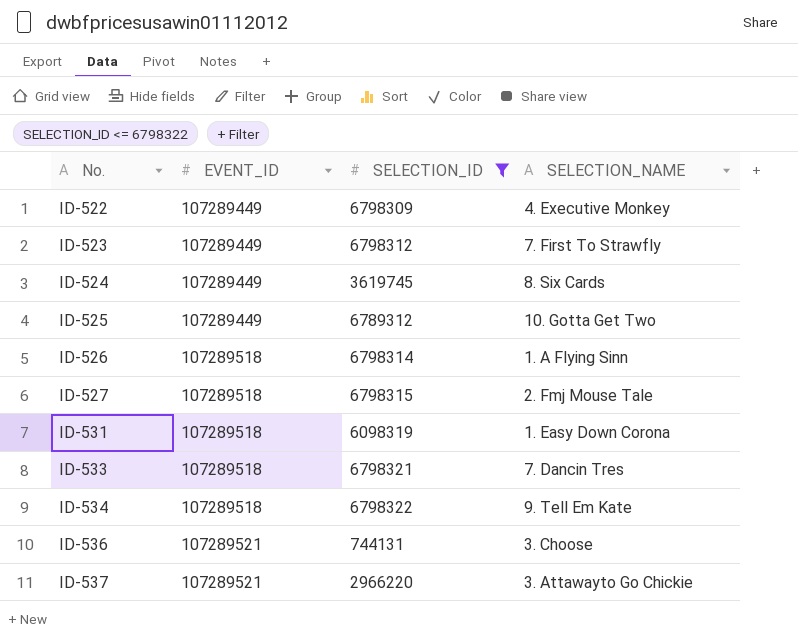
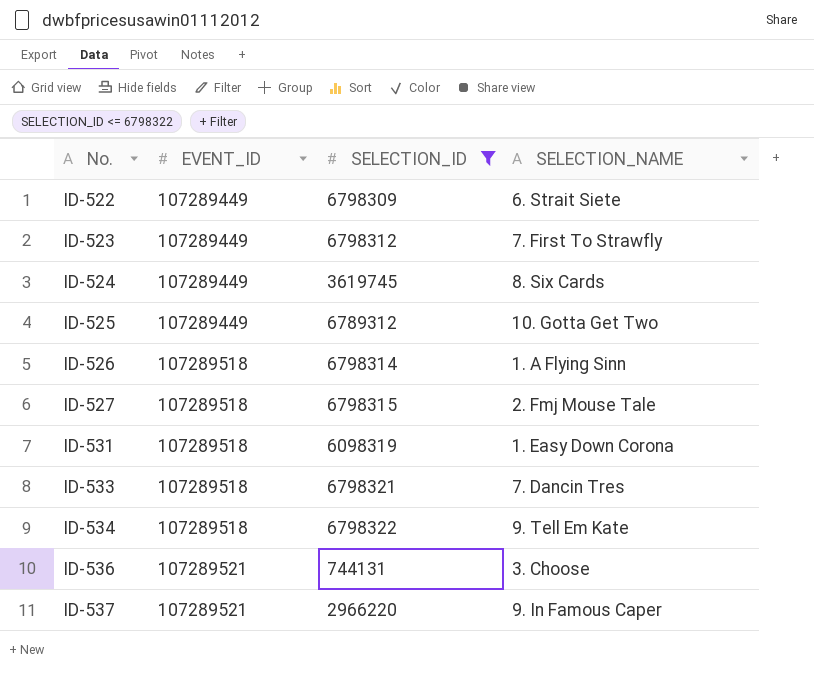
ID-522 | SELECTION_NAME: 4. Executive Monkey -> 6. Strait Siete
ID-537 | SELECTION_NAME: 3. Attawayto Go Chickie -> 9. In Famous Caper

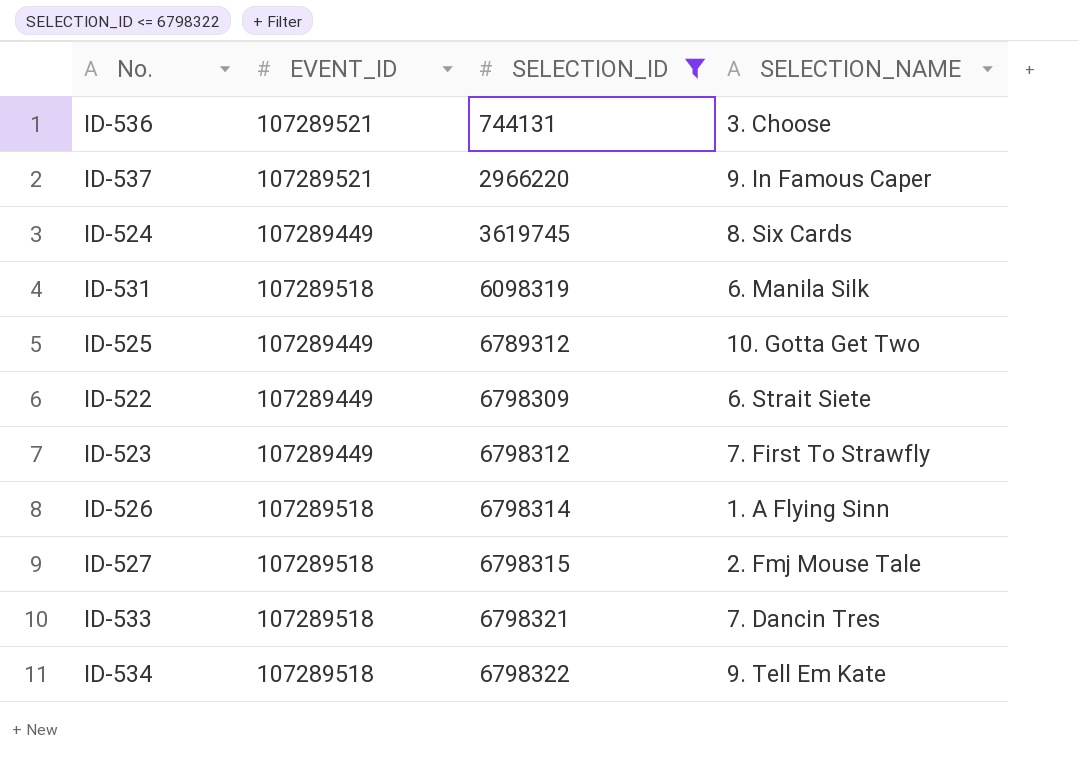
row order: No. ascending -> SELECTION_ID ascending
ID-531 | SELECTION_NAME: 1. Easy Down Corona -> 6. Manila Silk

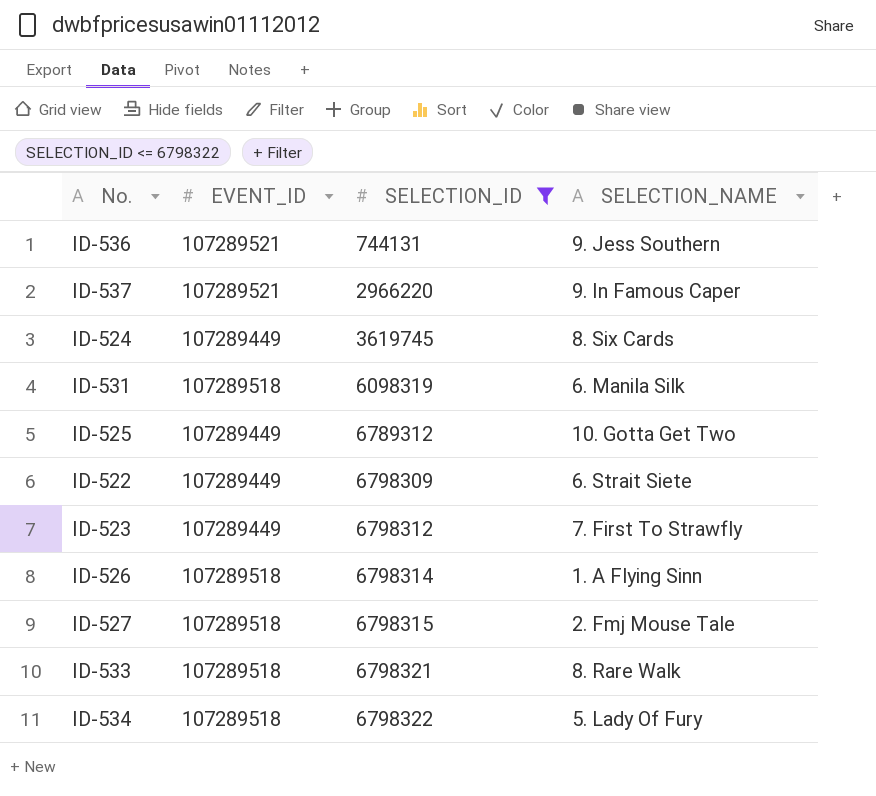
ID-536 | SELECTION_NAME: 3. Choose -> 9. Jess Southern
ID-533 | SELECTION_NAME: 7. Dancin Tres -> 8. Rare Walk
ID-534 | SELECTION_NAME: 9. Tell Em Kate -> 5. Lady Of Fury

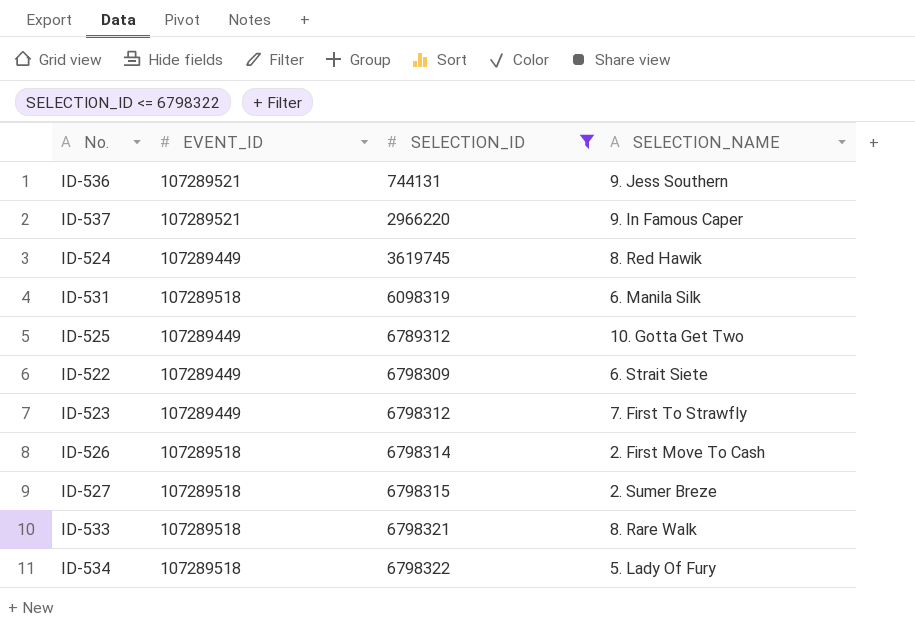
ID-524 | SELECTION_NAME: 8. Six Cards -> 8. Red Hawik
ID-526 | SELECTION_NAME: 1. A Flying Sinn -> 2. First Move To Cash
ID-527 | SELECTION_NAME: 2. Fmj Mouse Tale -> 2. Sumer Breze

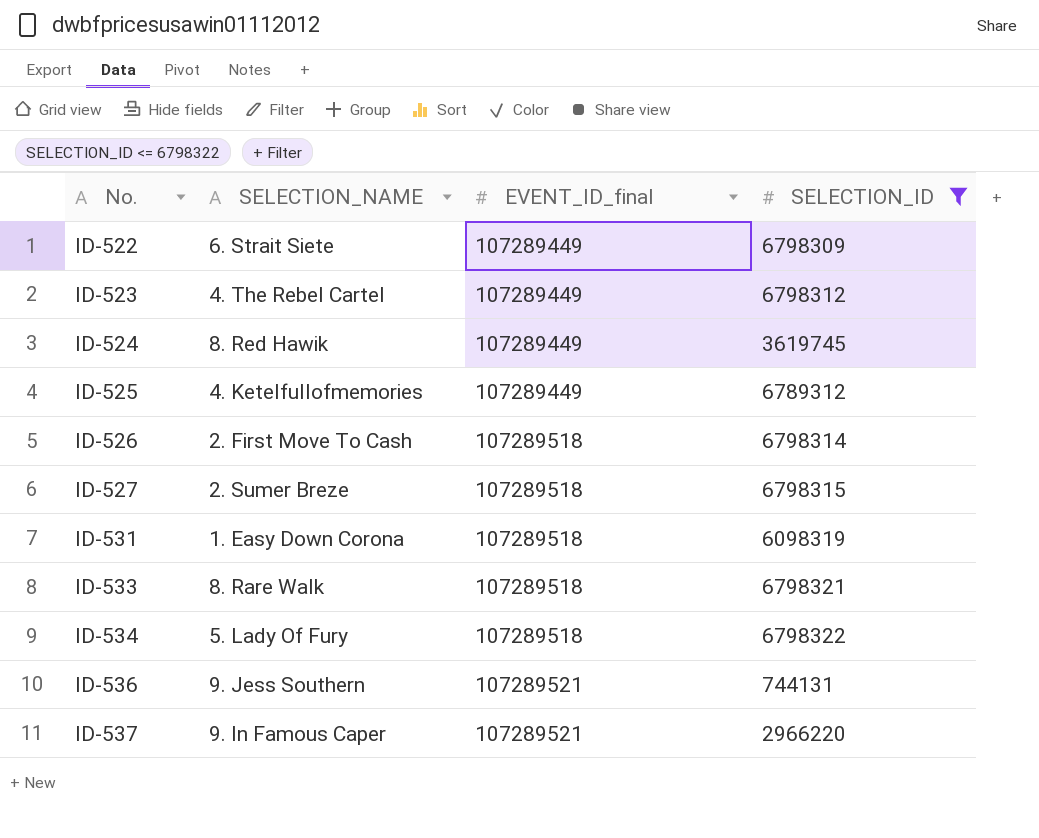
row order: SELECTION_ID ascending -> No. ascending
column SELECTION_NAME | position: 4 -> 2
column name: EVENT_ID -> EVENT_ID_final
ID-523 | SELECTION_NAME: 7. First To Strawfly -> 4. The Rebel Cartel
ID-525 | SELECTION_NAME: 10. Gotta Get Two -> 4. Ketelfullofmemories
ID-531 | SELECTION_NAME: 6. Manila Silk -> 1. Easy Down Corona

